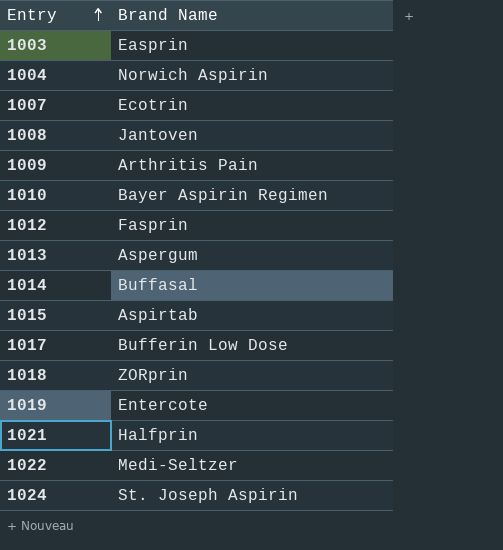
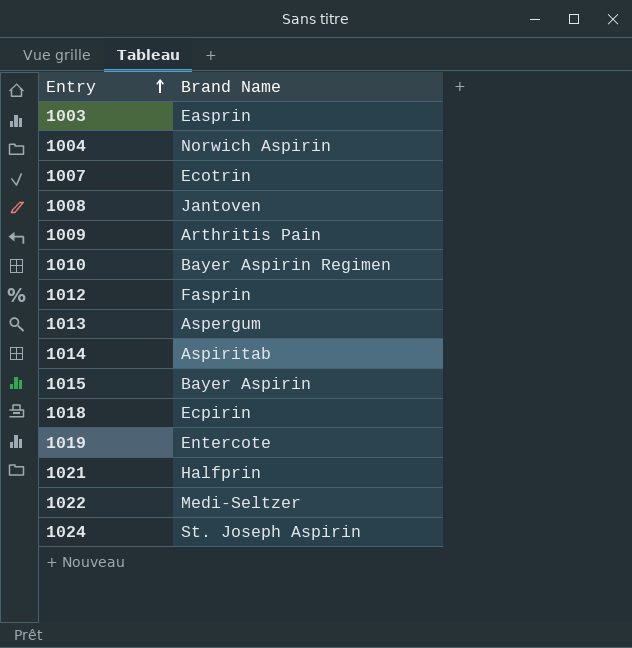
row 1017: Bufferin Low Dose -> none
1014 | Brand Name: Buffasal -> Aspiritab
1015 | Brand Name: Aspirtab -> Bayer Aspirin
1018 | Brand Name: ZORprin -> Ecpirin

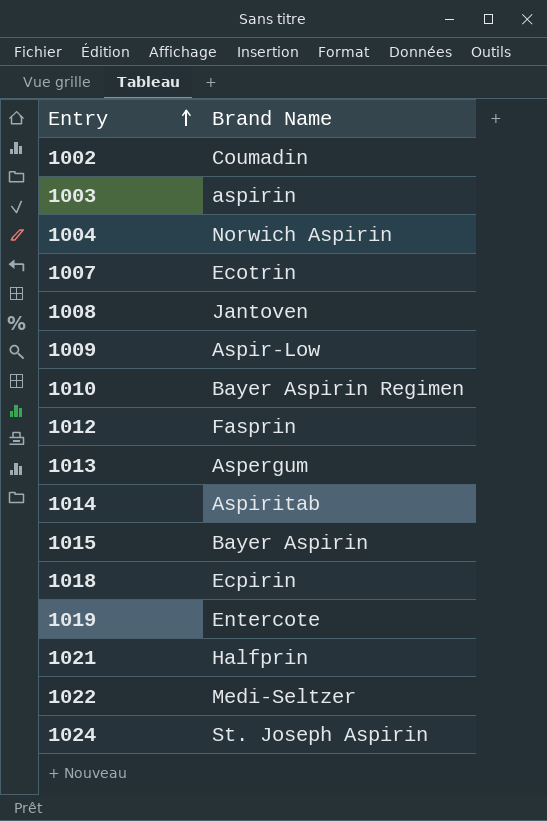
row 1002: none -> Coumadin
1003 | Brand Name: Easprin -> aspirin
1009 | Brand Name: Arthritis Pain -> Aspir-Low

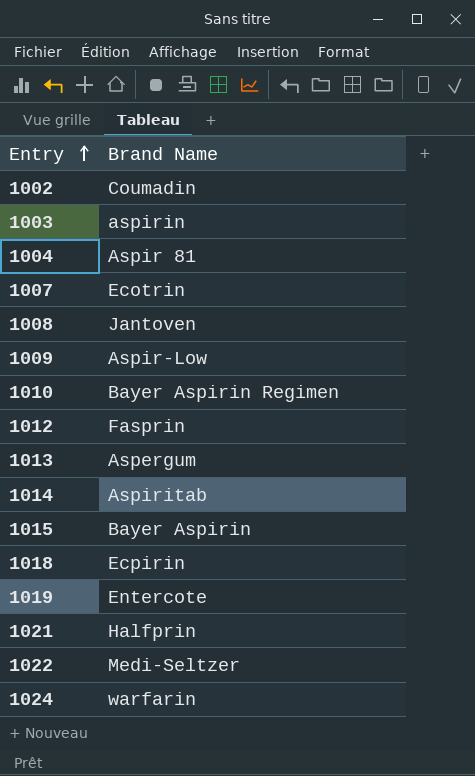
1004 | Brand Name: Norwich Aspirin -> Aspir 81
1024 | Brand Name: St. Joseph Aspirin -> warfarin

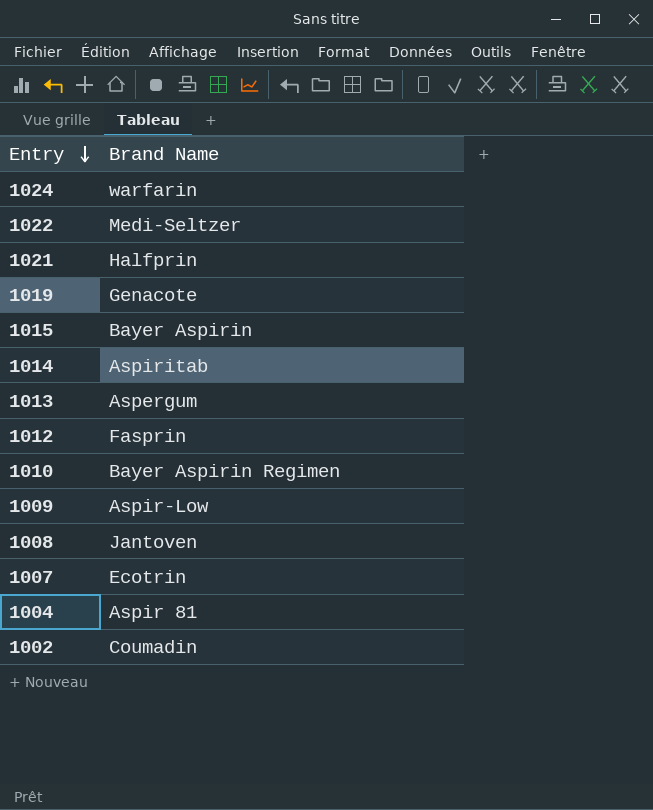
row order: Entry ascending -> Entry descending
row 1003: aspirin -> none
row 1018: Ecpirin -> none
1019 | Brand Name: Entercote -> Genacote

